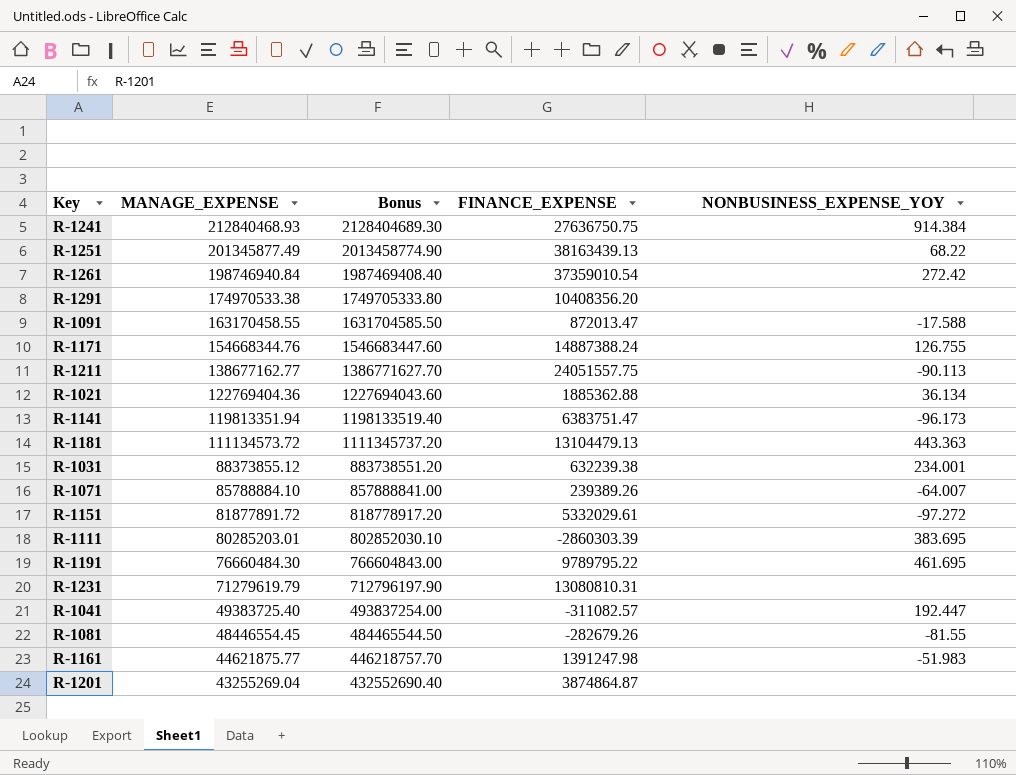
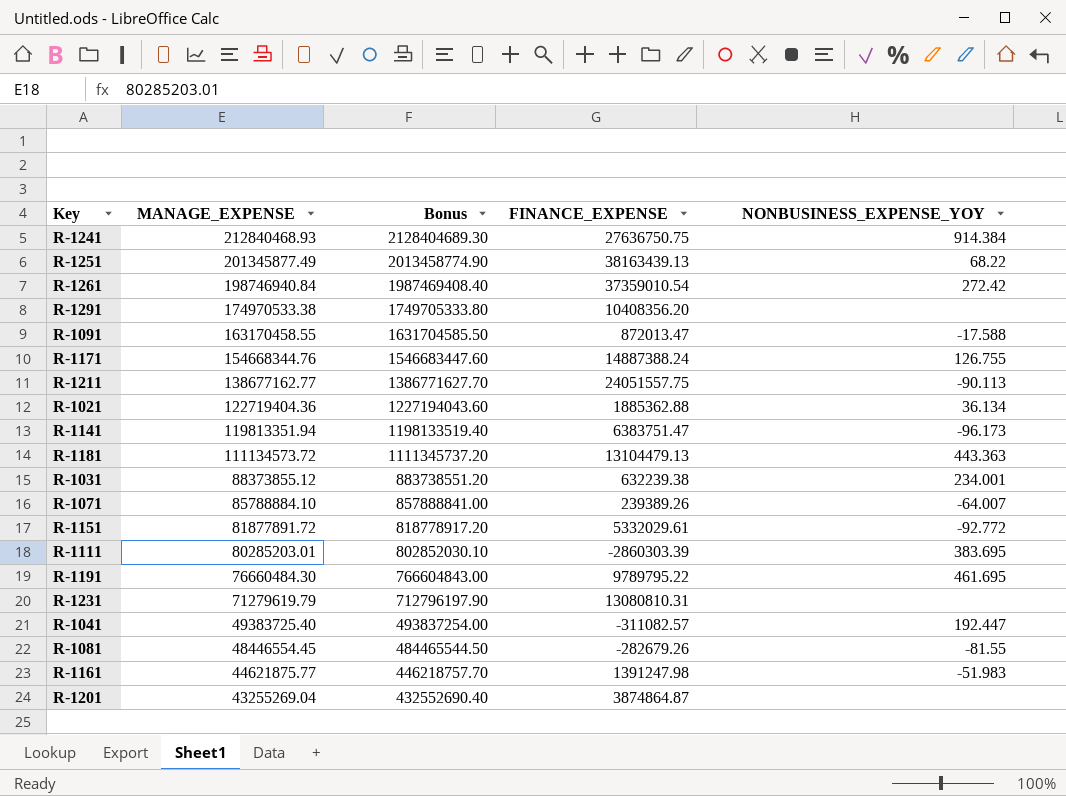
R-1021 | MANAGE_EXPENSE: 122769404.36 -> 122719404.36
R-1021 | Bonus: 1227694043.60 -> 1227194043.60
R-1151 | NONBUSINESS_EXPENSE_YOY: -97.272 -> -92.772

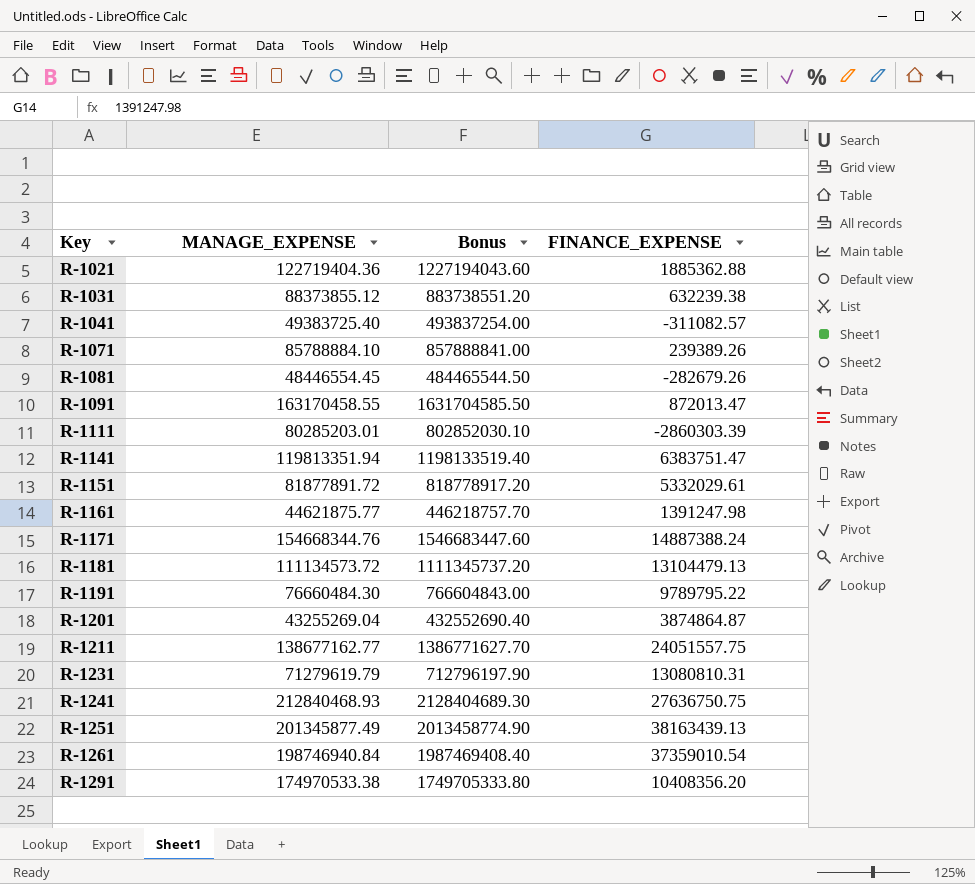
row order: MANAGE_EXPENSE descending -> Key ascending
column NONBUSINESS_EXPENSE_YOY | position: 5 -> none

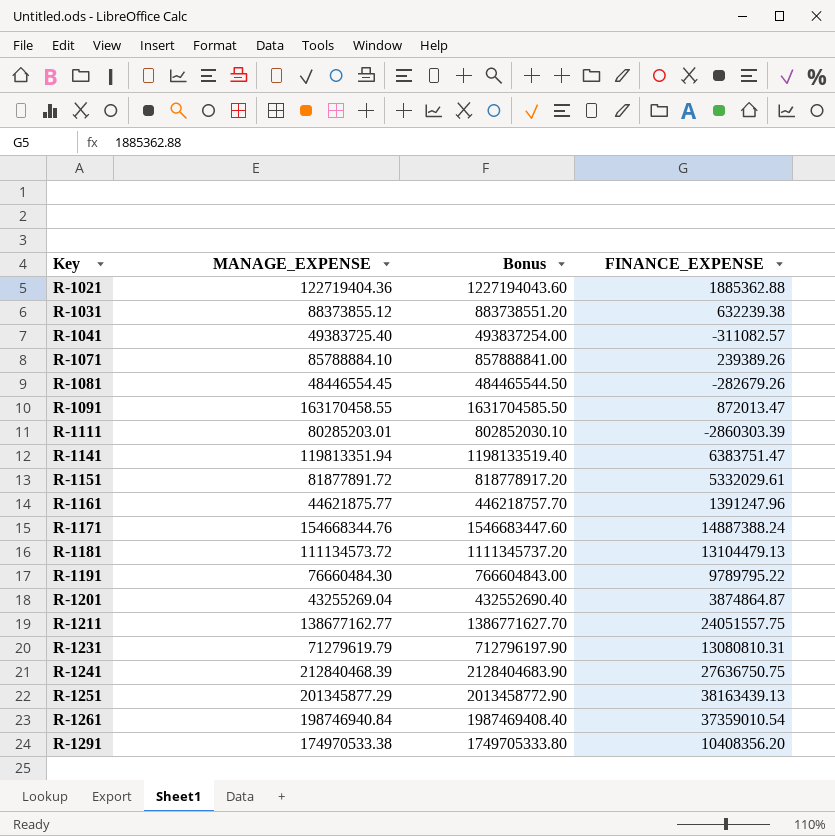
R-1161 | FINANCE_EXPENSE: 1391247.98 -> 1391247.96
R-1241 | MANAGE_EXPENSE: 212840468.93 -> 212840468.39
R-1241 | Bonus: 2128404689.30 -> 2128404683.90
R-1251 | MANAGE_EXPENSE: 201345877.49 -> 201345877.29
R-1251 | Bonus: 2013458774.90 -> 2013458772.90

